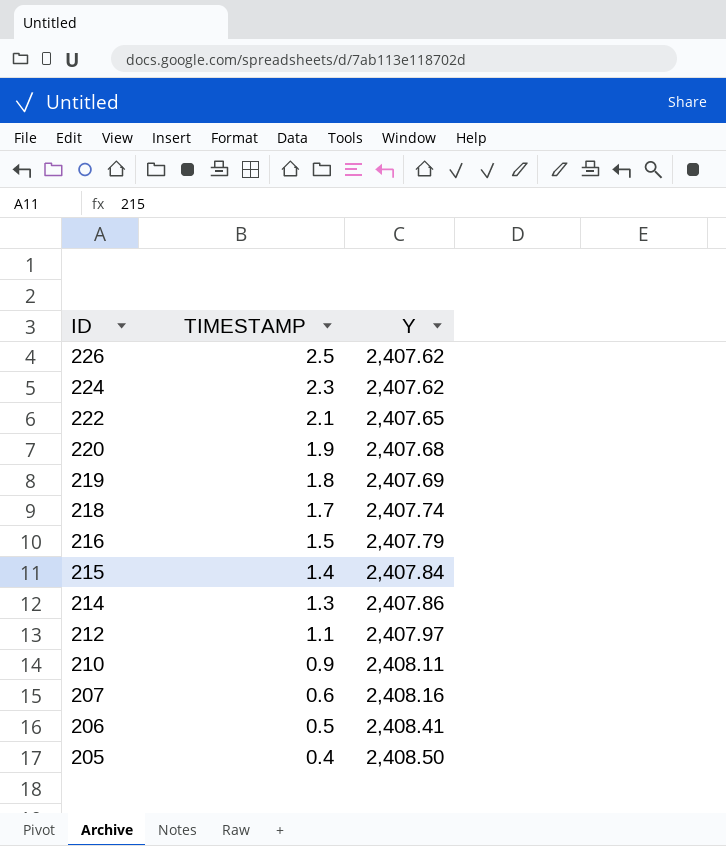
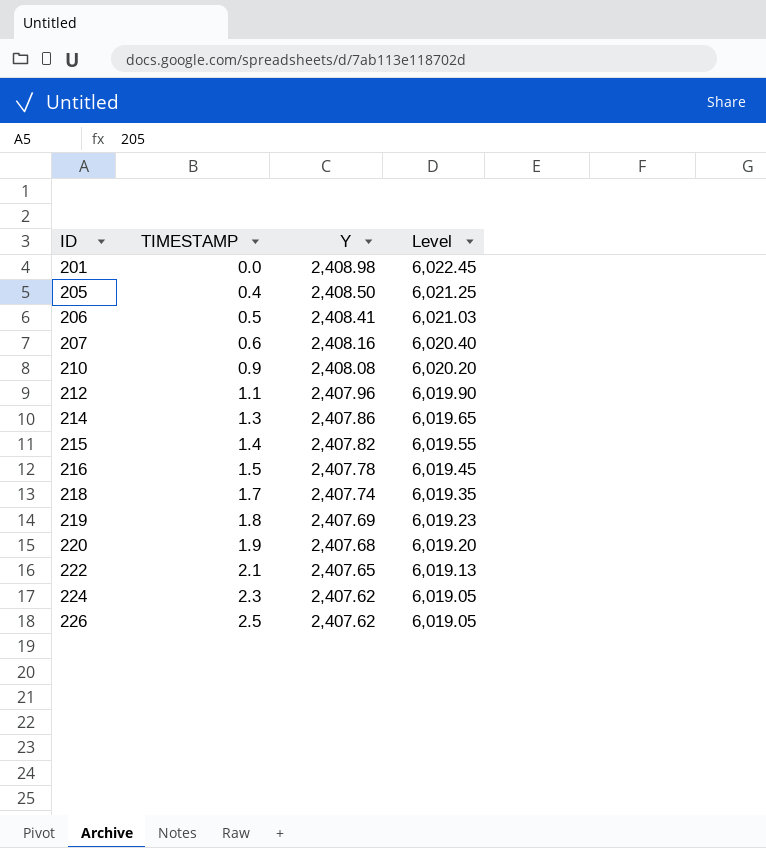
row order: ID descending -> ID ascending
column Level | formula: none -> [Y] * 2.5
row 201: none -> 0.0 | 2,408.98 | 6,022.45
210 | Y: 2,408.11 -> 2,408.08
212 | Y: 2,407.97 -> 2,407.96
215 | Y: 2,407.84 -> 2,407.82
216 | Y: 2,407.79 -> 2,407.78

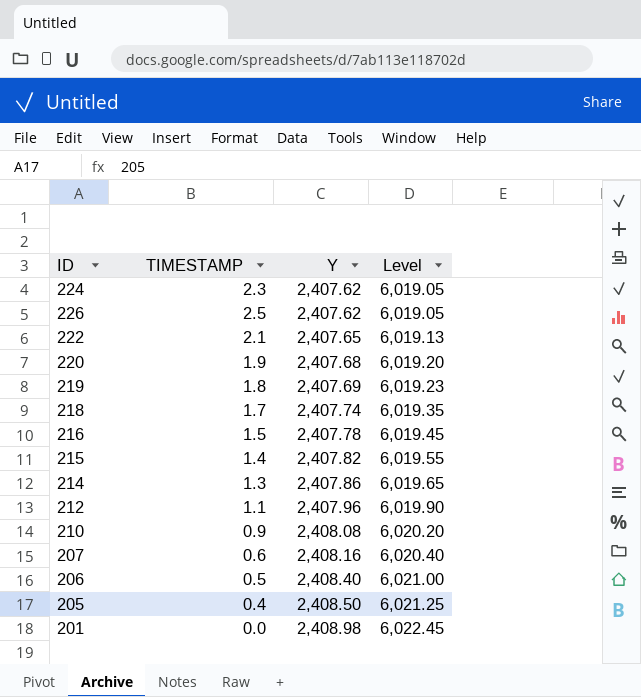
row order: ID ascending -> Y ascending
206 | Y: 2,408.41 -> 2,408.40
206 | Level: 6,021.03 -> 6,021.00

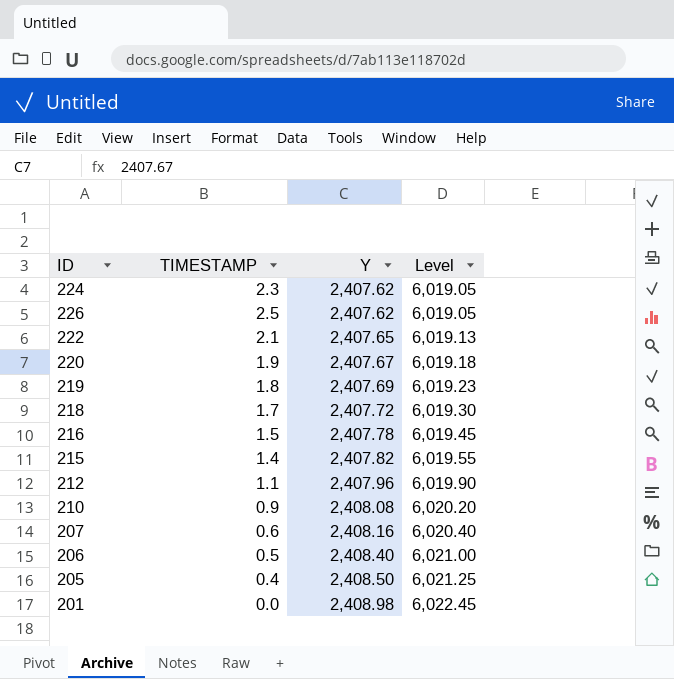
row 214: 1.3 | 2,407.86 | 6,019.65 -> none
220 | Y: 2,407.68 -> 2,407.67
220 | Level: 6,019.20 -> 6,019.18
218 | Y: 2,407.74 -> 2,407.72
218 | Level: 6,019.35 -> 6,019.30

